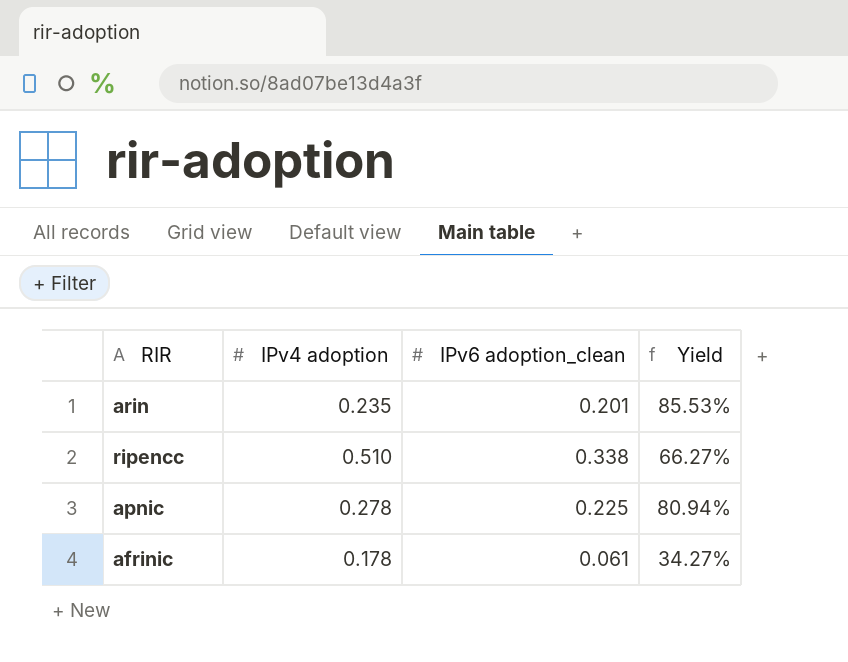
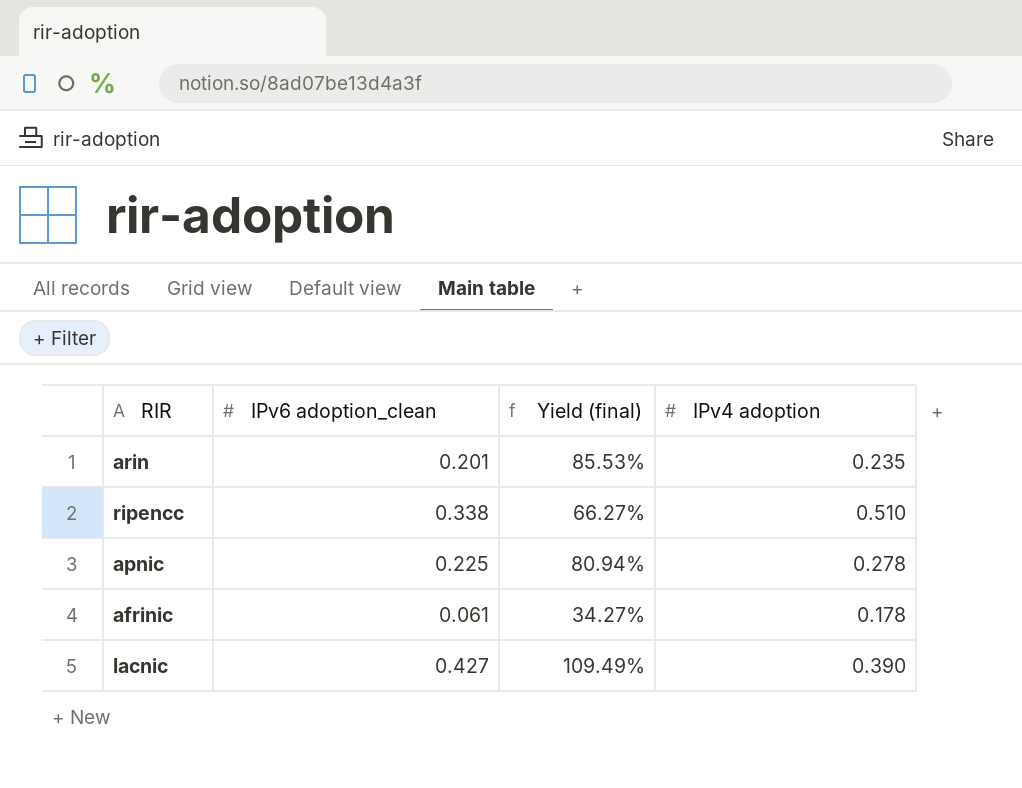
column name: Yield -> Yield (final)
column IPv4 adoption | position: 2 -> 4
row lacnic: none -> 0.427 | 109.49% | 0.390

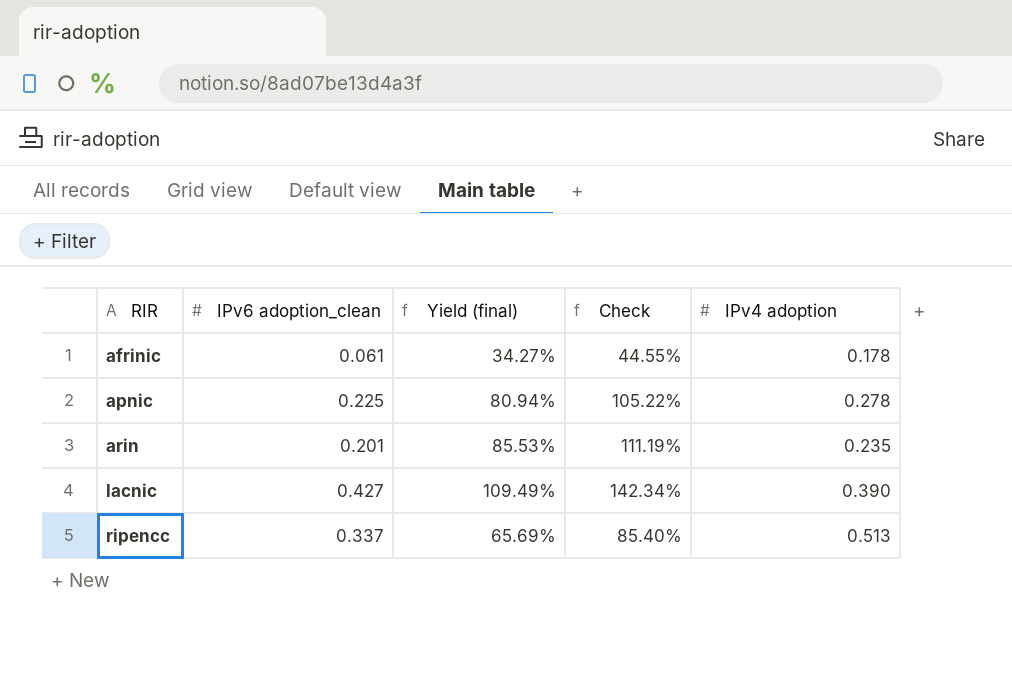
row order: none -> RIR ascending
column Check | formula: none -> [Yield (final)] * 1.3
ripencc | IPv6 adoption_clean: 0.338 -> 0.337
ripencc | Yield (final): 66.27% -> 65.69%
ripencc | IPv4 adoption: 0.510 -> 0.513

